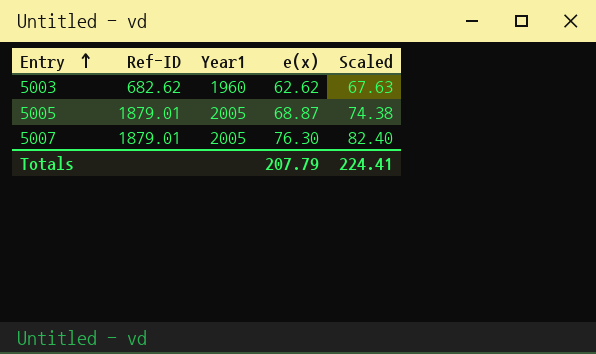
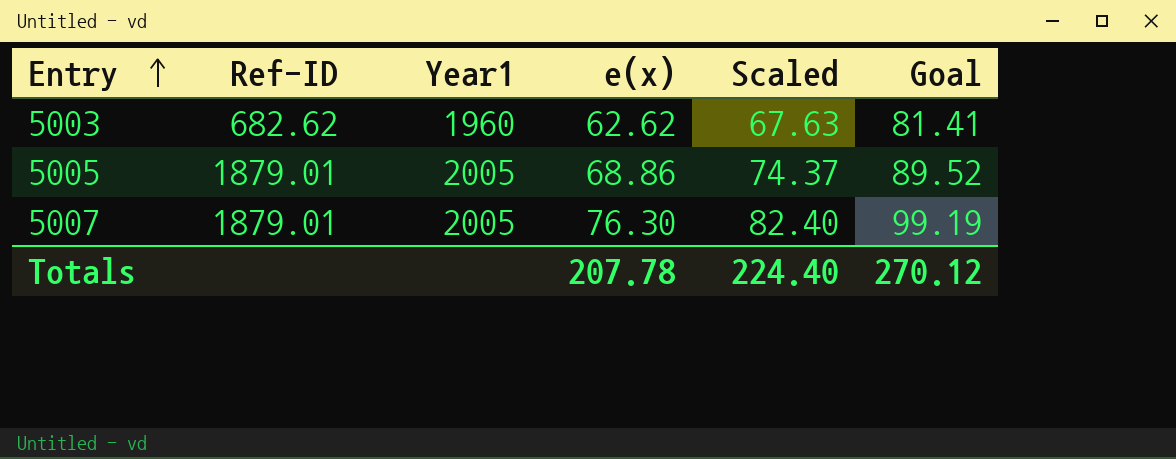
column Goal | formula: none -> [e(x)] * 1.3
5005 | e(x): 68.87 -> 68.86
5005 | Scaled: 74.38 -> 74.37
Totals | e(x): 207.79 -> 207.78
Totals | Scaled: 224.41 -> 224.40

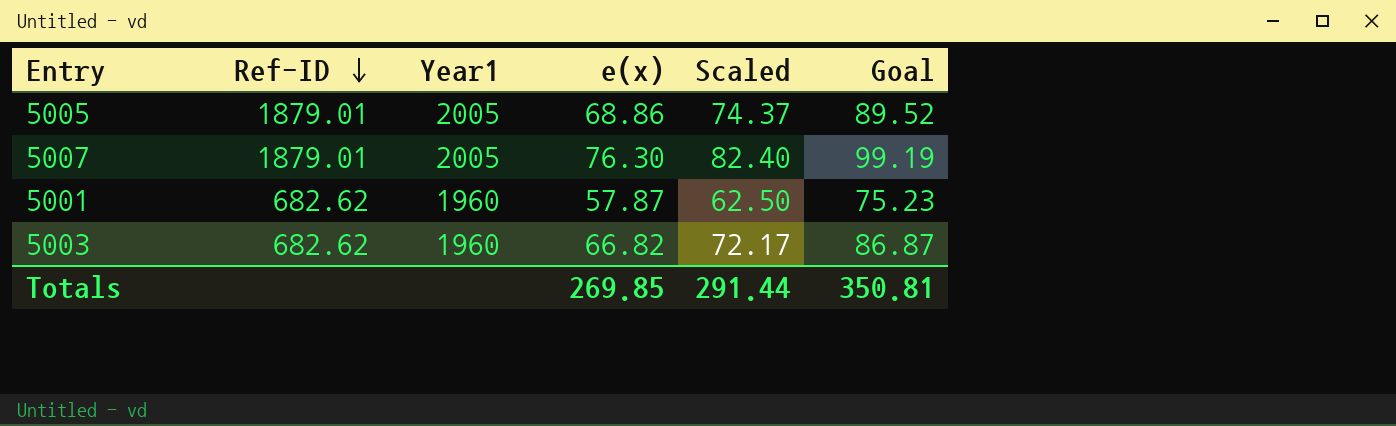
row order: Entry ascending -> Ref-ID descending
row 5001: none -> 682.62 | 1960 | 57.87 | 62.50 | 75.23
5003 | e(x): 62.62 -> 66.82
5003 | Scaled: 67.63 -> 72.17
5003 | Goal: 81.41 -> 86.87
Totals | e(x): 207.78 -> 269.85
Totals | Scaled: 224.40 -> 291.44
Totals | Goal: 270.12 -> 350.81

